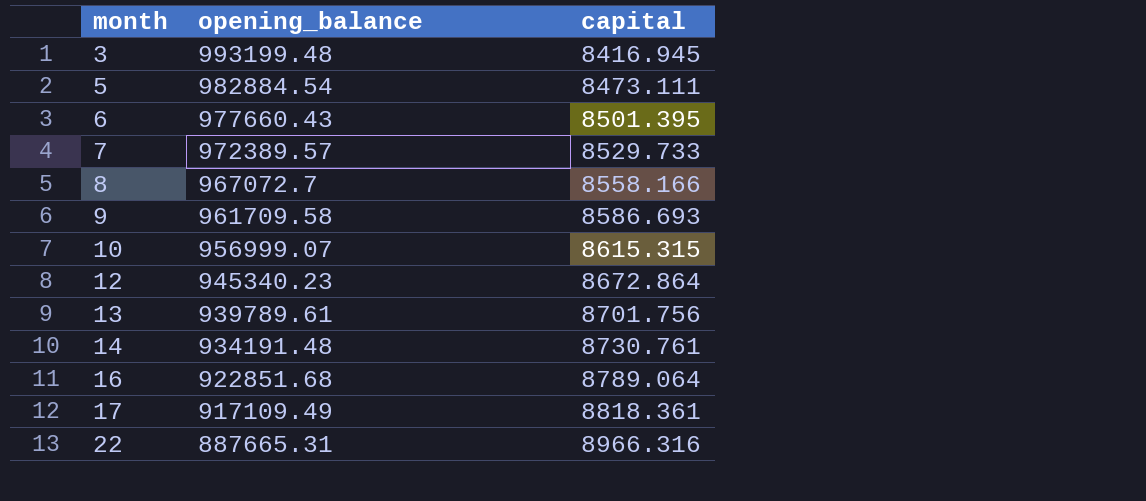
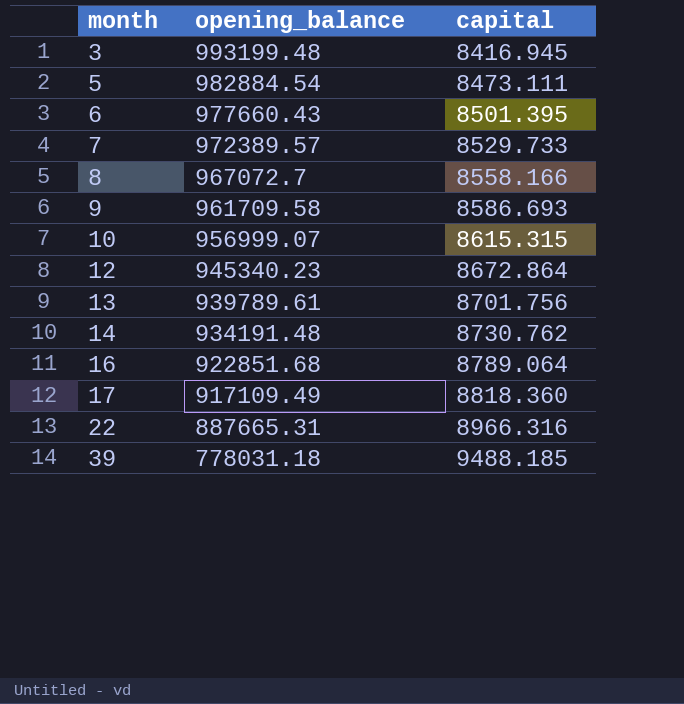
14 | capital: 8730.761 -> 8730.762
17 | capital: 8818.361 -> 8818.360
row 39: none -> 778031.18 | 9488.185

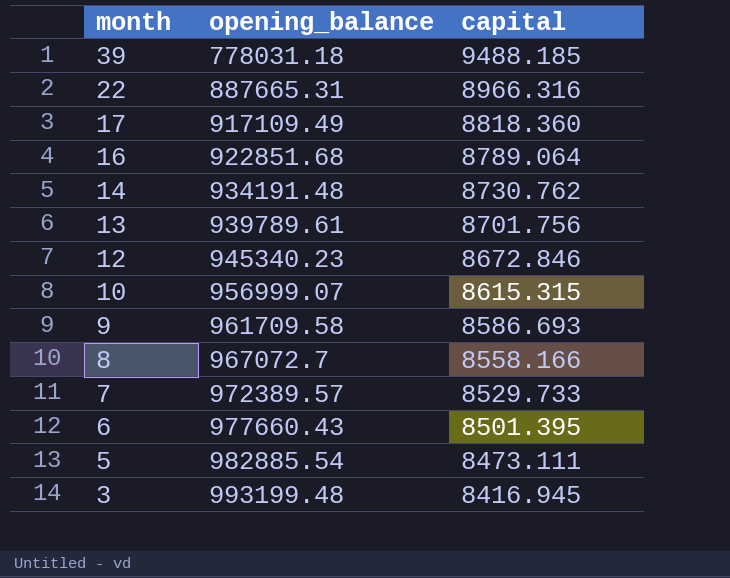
row order: month ascending -> month descending
12 | capital: 8672.864 -> 8672.846
5 | opening_balance: 982884.54 -> 982885.54

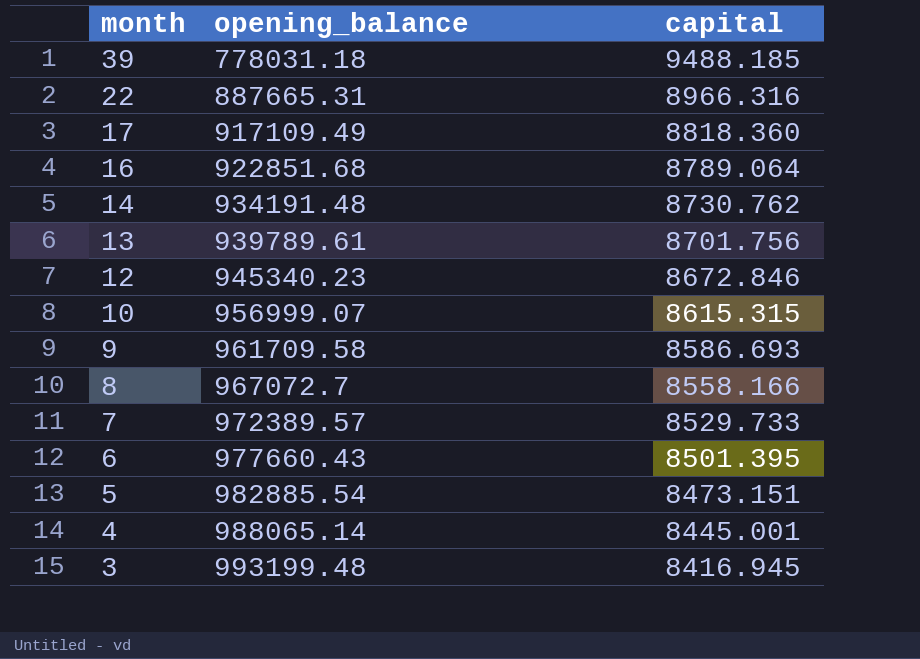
5 | capital: 8473.111 -> 8473.151
row 4: none -> 988065.14 | 8445.001

